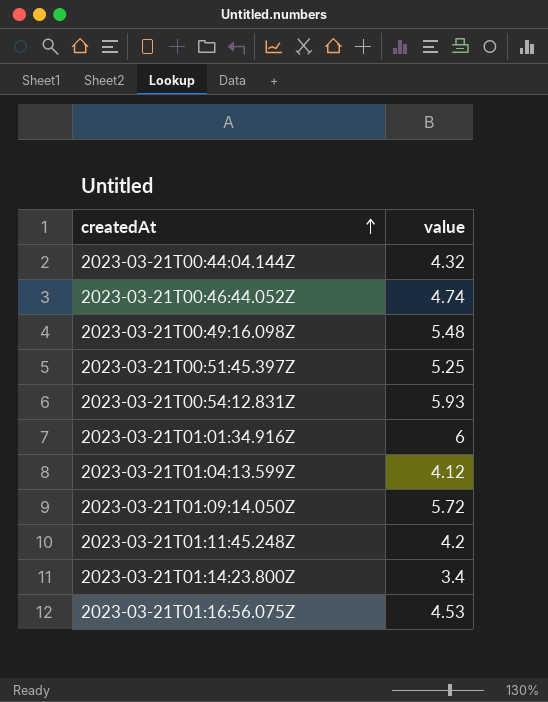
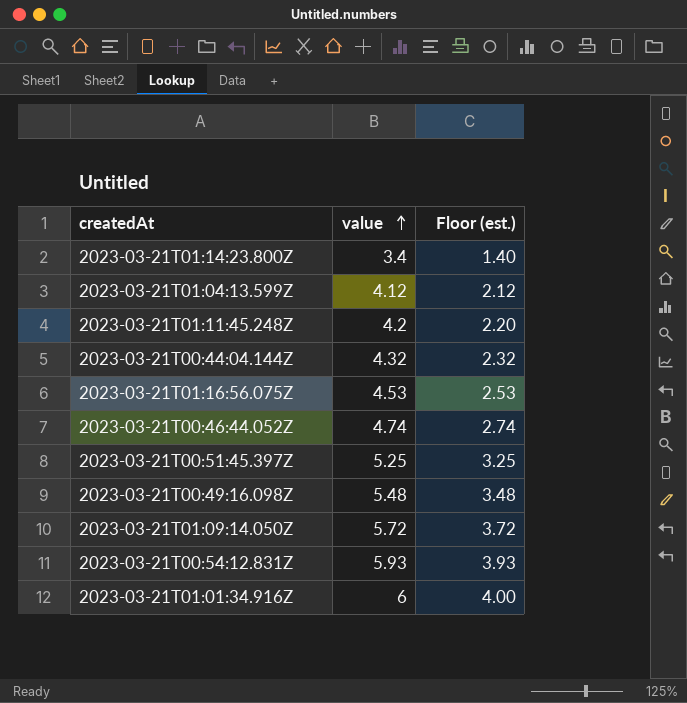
row order: createdAt ascending -> value ascending
column Floor (est.) | formula: none -> [value] - 2

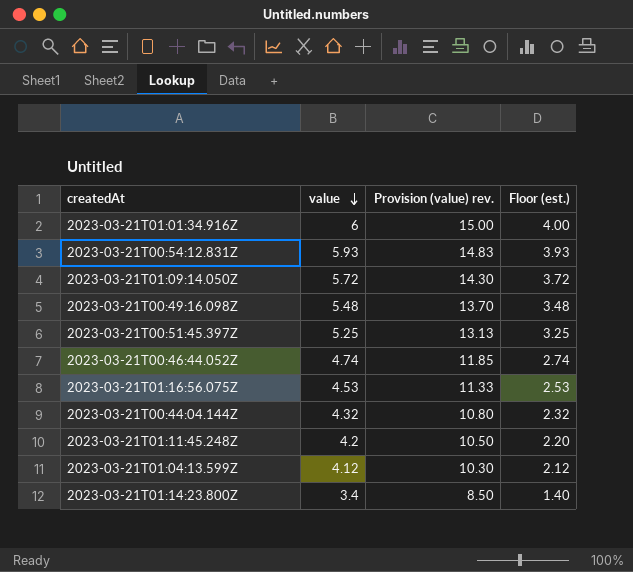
row order: value ascending -> value descending
column Provision (value) rev. | formula: none -> [value] * 2.5

